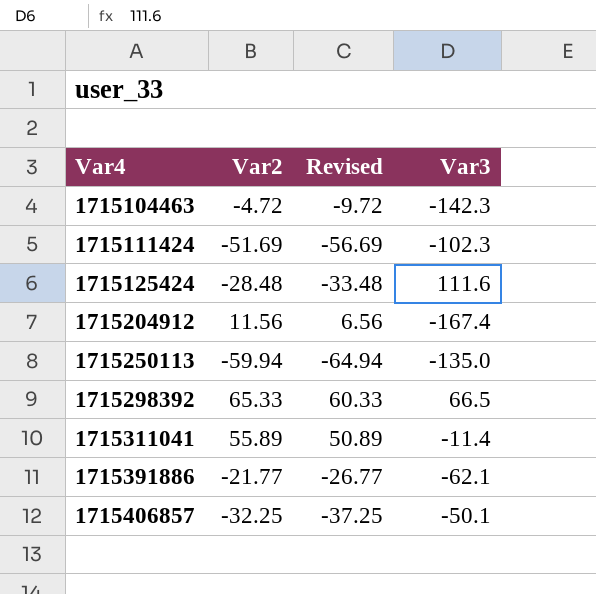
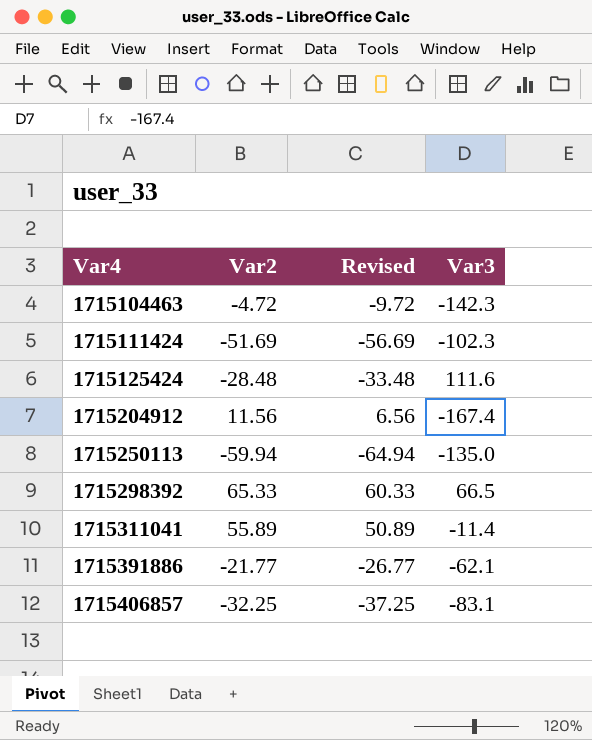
1715406857 | Var3: -50.1 -> -83.1

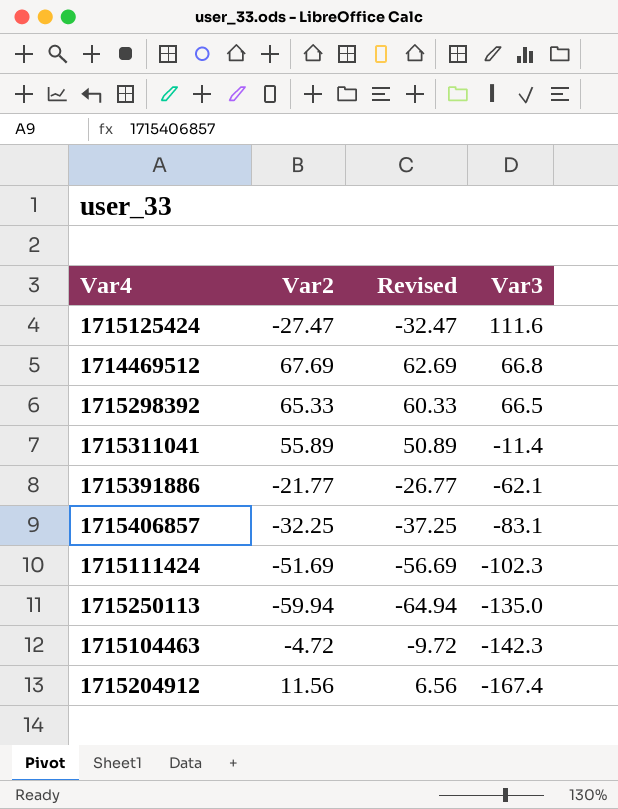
row order: Var4 ascending -> Var3 descending
1715125424 | Var2: -28.48 -> -27.47
1715125424 | Revised: -33.48 -> -32.47
row 1714469512: none -> 67.69 | 62.69 | 66.8

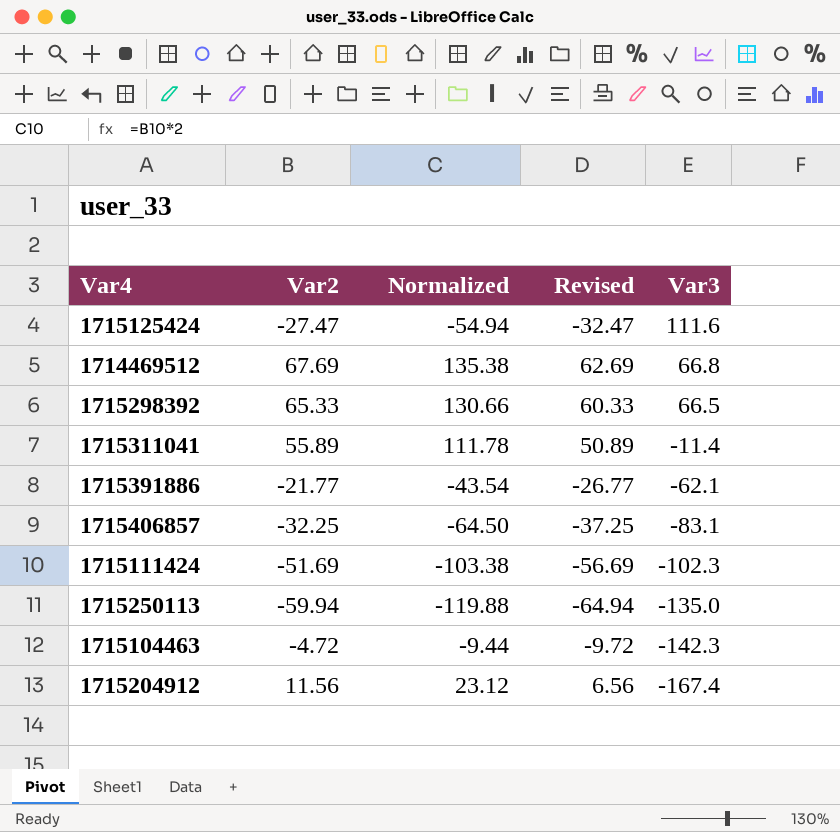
column Normalized | formula: none -> [Var2] * 2

